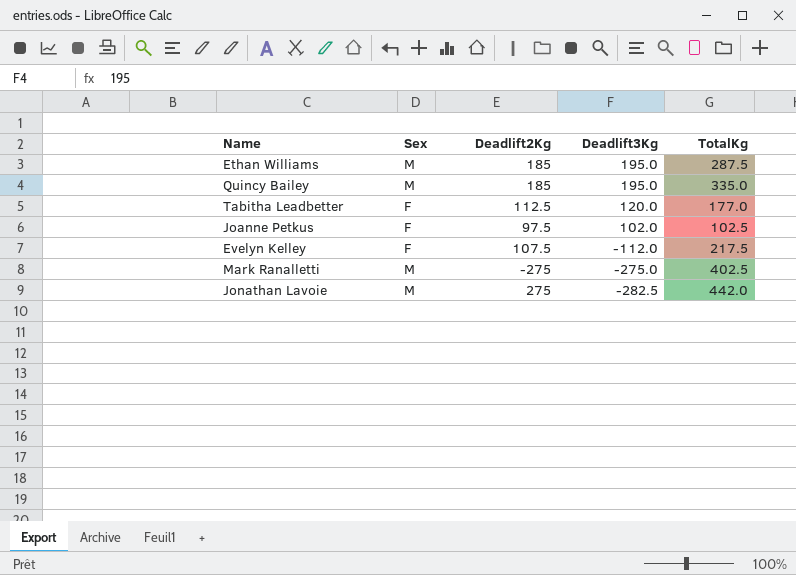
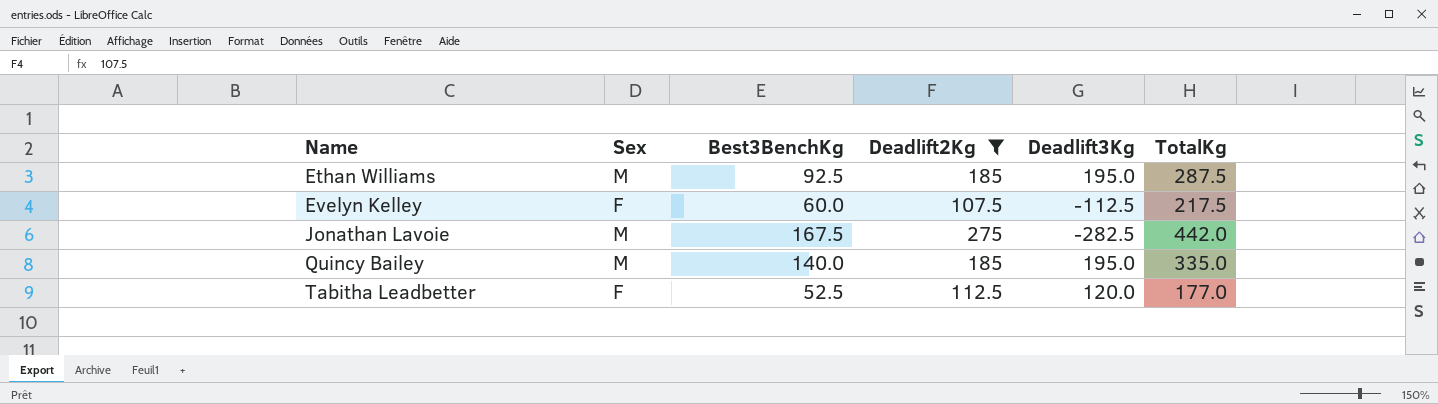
filter: none -> Deadlift2Kg >= 107.5
row order: Deadlift3Kg descending -> Name ascending
column Best3BenchKg | position: none -> 3
Evelyn Kelley | Deadlift3Kg: -112.0 -> -112.5

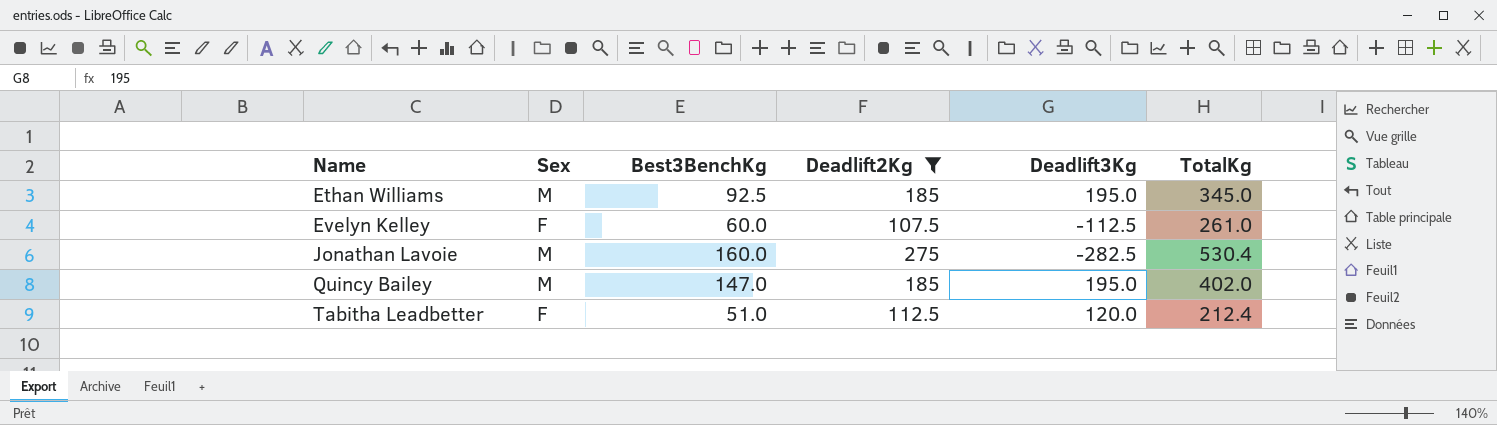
Ethan Williams | TotalKg: 287.5 -> 345.0
Evelyn Kelley | TotalKg: 217.5 -> 261.0
Jonathan Lavoie | Best3BenchKg: 167.5 -> 160.0
Jonathan Lavoie | TotalKg: 442.0 -> 530.4
Quincy Bailey | Best3BenchKg: 140.0 -> 147.0
Quincy Bailey | TotalKg: 335.0 -> 402.0
Tabitha Leadbetter | Best3BenchKg: 52.5 -> 51.0
Tabitha Leadbetter | TotalKg: 177.0 -> 212.4

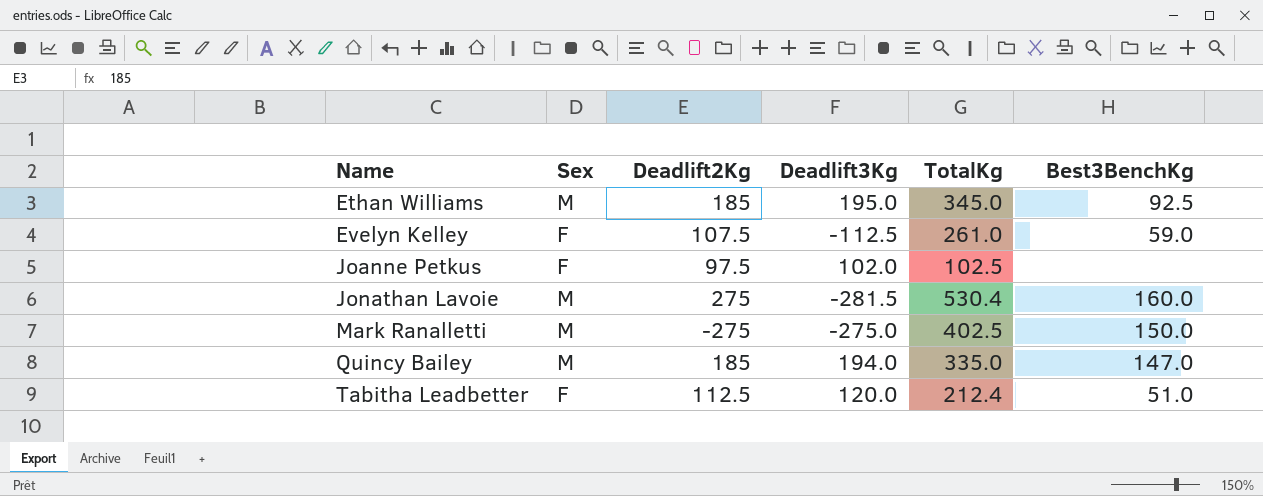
filter: Deadlift2Kg >= 107.5 -> none
column Best3BenchKg | position: 3 -> 6
Evelyn Kelley | Best3BenchKg: 60.0 -> 59.0
Jonathan Lavoie | Deadlift3Kg: -282.5 -> -281.5
Quincy Bailey | Deadlift3Kg: 195.0 -> 194.0
Quincy Bailey | TotalKg: 402.0 -> 335.0

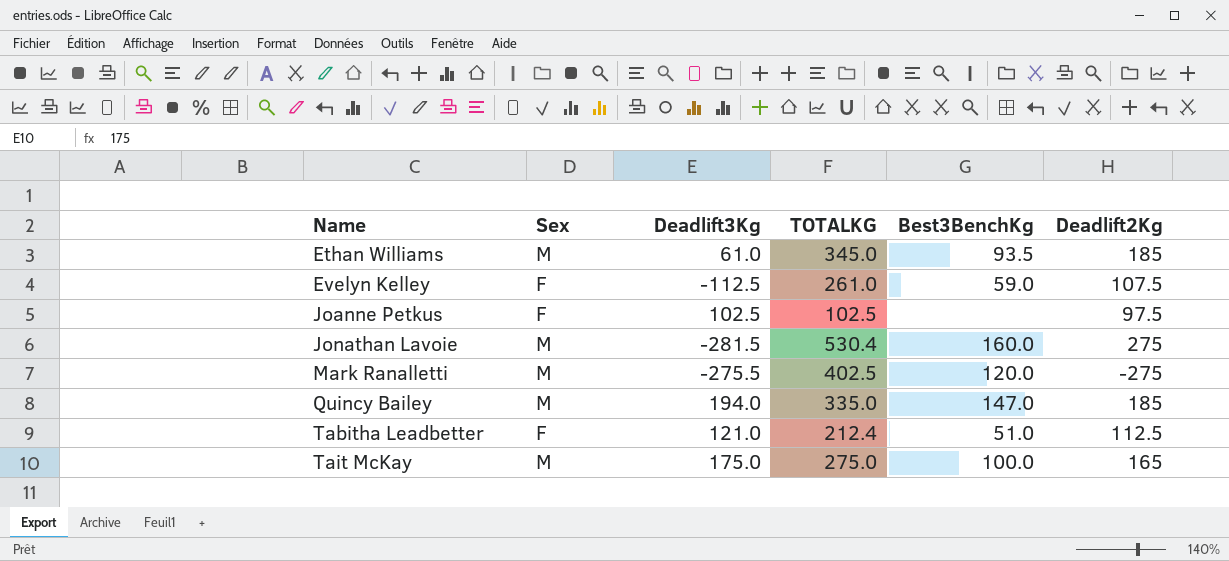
column name: TotalKg -> TOTALKG
column Deadlift2Kg | position: 3 -> 6
Ethan Williams | Deadlift3Kg: 195.0 -> 61.0
Ethan Williams | Best3BenchKg: 92.5 -> 93.5
Joanne Petkus | Deadlift3Kg: 102.0 -> 102.5
Mark Ranalletti | Deadlift3Kg: -275.0 -> -275.5
Mark Ranalletti | Best3BenchKg: 150.0 -> 120.0
Tabitha Leadbetter | Deadlift3Kg: 120.0 -> 121.0
row Tait McKay: none -> M | 175.0 | 275.0 | 100.0 | 165

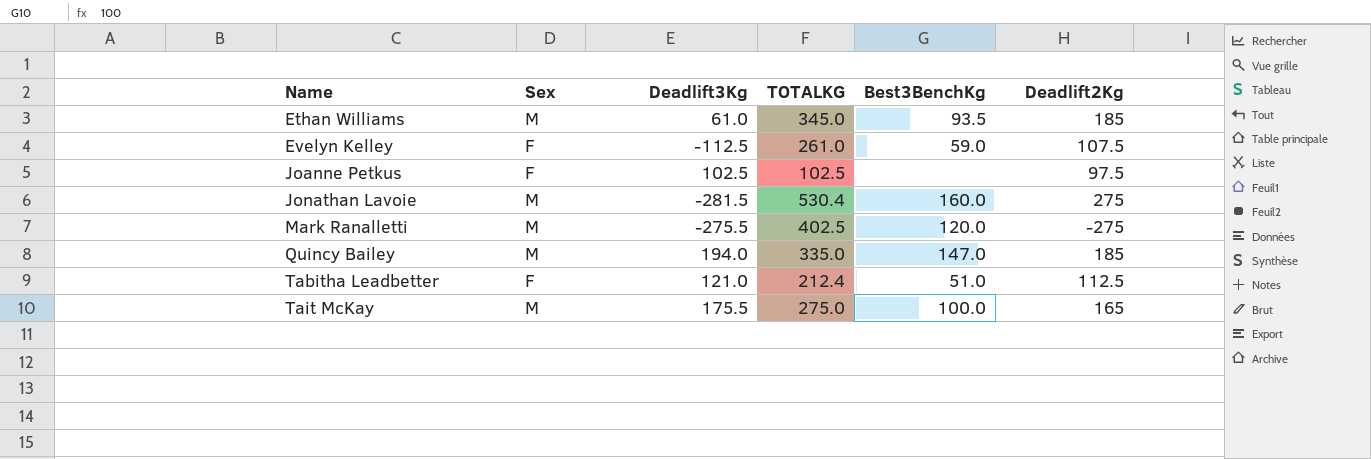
Tait McKay | Deadlift3Kg: 175.0 -> 175.5

